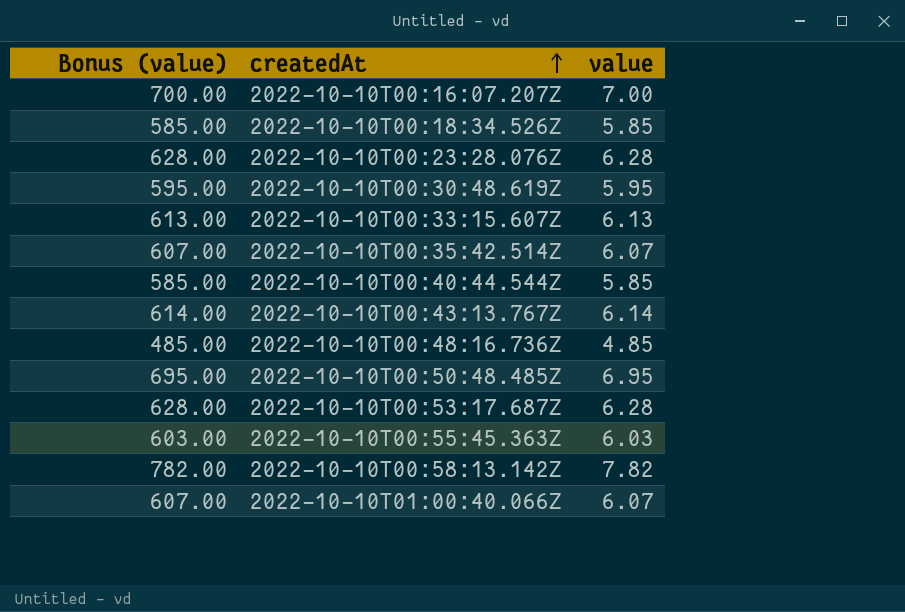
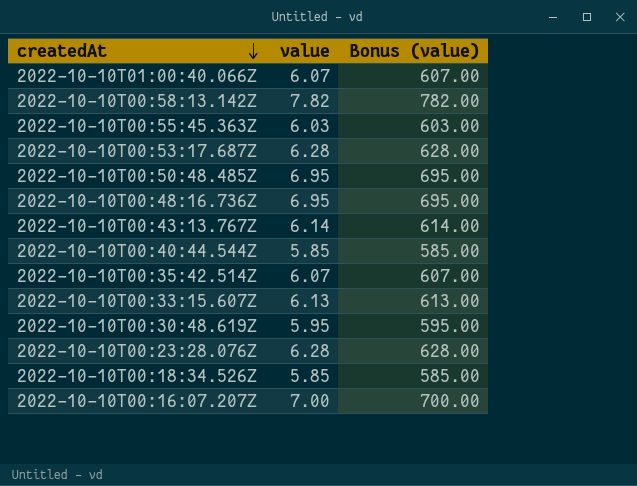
row order: createdAt ascending -> createdAt descending
column Bonus (value) | position: 1 -> 3
2022-10-10T00:48:16.736Z | value: 4.85 -> 6.95
2022-10-10T00:48:16.736Z | Bonus (value): 485.00 -> 695.00

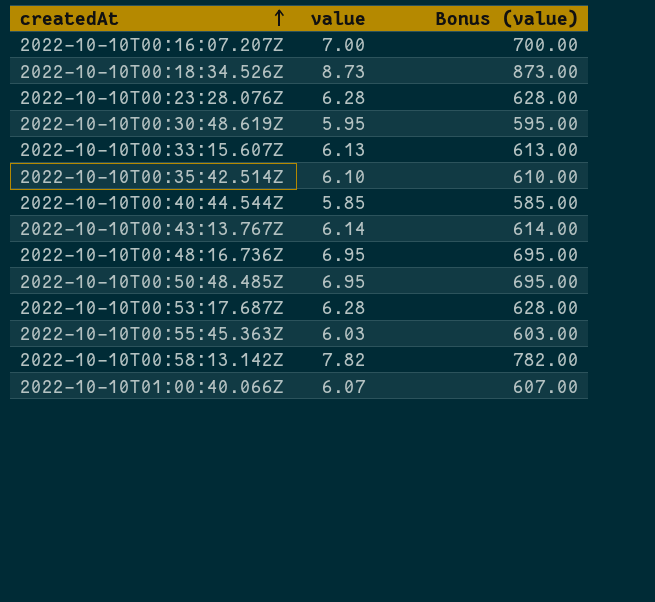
row order: createdAt descending -> createdAt ascending
2022-10-10T00:18:34.526Z | value: 5.85 -> 8.73
2022-10-10T00:18:34.526Z | Bonus (value): 585.00 -> 873.00
2022-10-10T00:35:42.514Z | value: 6.07 -> 6.10
2022-10-10T00:35:42.514Z | Bonus (value): 607.00 -> 610.00

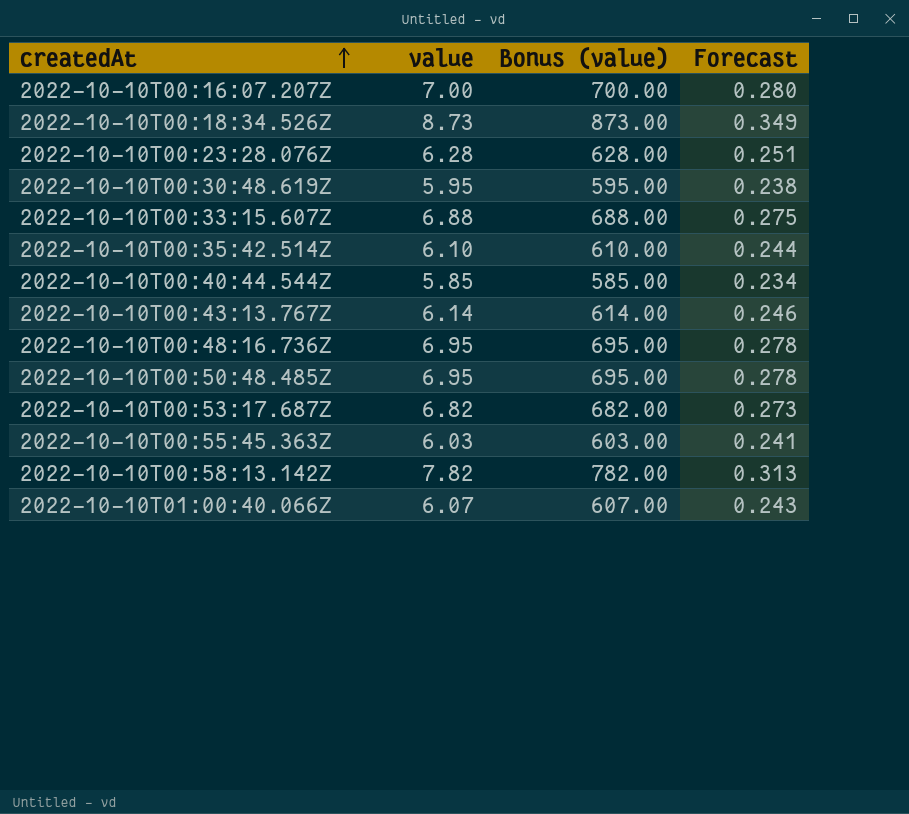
column Forecast | formula: none -> [value] * 0.04
2022-10-10T00:33:15.607Z | value: 6.13 -> 6.88
2022-10-10T00:33:15.607Z | Bonus (value): 613.00 -> 688.00
2022-10-10T00:53:17.687Z | value: 6.28 -> 6.82
2022-10-10T00:53:17.687Z | Bonus (value): 628.00 -> 682.00

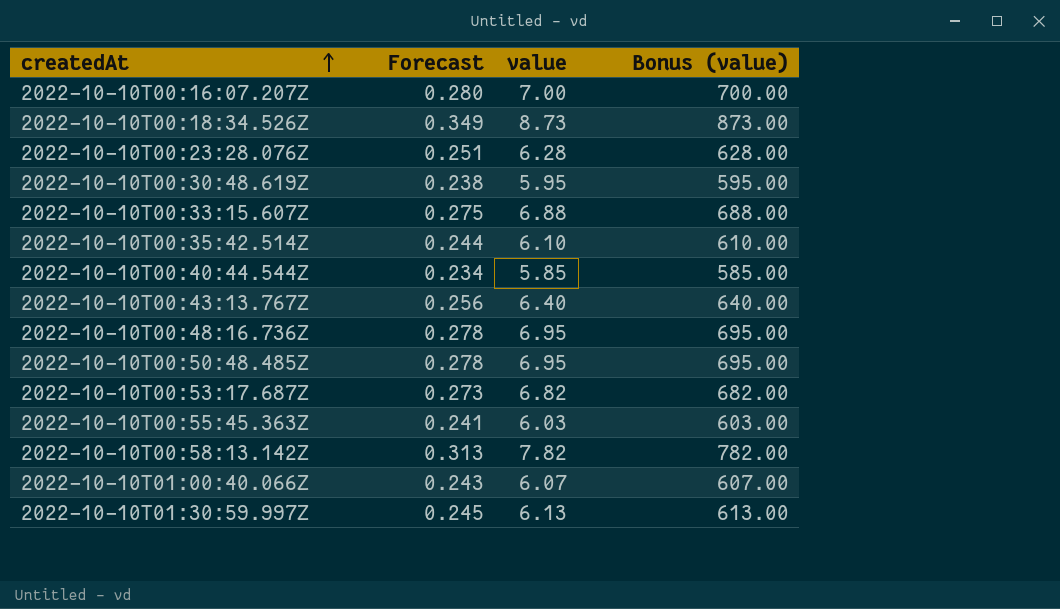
column Forecast | position: 4 -> 2
2022-10-10T00:43:13.767Z | Forecast: 0.246 -> 0.256
2022-10-10T00:43:13.767Z | value: 6.14 -> 6.40
2022-10-10T00:43:13.767Z | Bonus (value): 614.00 -> 640.00
row 2022-10-10T01:30:59.997Z: none -> 0.245 | 6.13 | 613.00

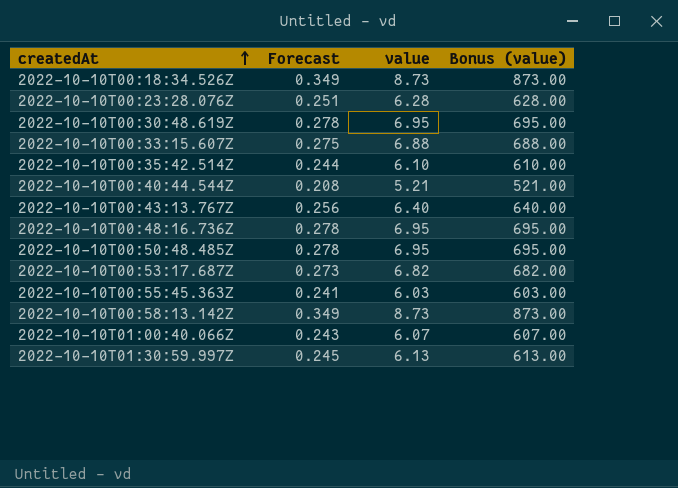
row 2022-10-10T00:16:07.207Z: 0.280 | 7.00 | 700.00 -> none
2022-10-10T00:30:48.619Z | Forecast: 0.238 -> 0.278
2022-10-10T00:30:48.619Z | value: 5.95 -> 6.95
2022-10-10T00:30:48.619Z | Bonus (value): 595.00 -> 695.00
2022-10-10T00:40:44.544Z | Forecast: 0.234 -> 0.208
2022-10-10T00:40:44.544Z | value: 5.85 -> 5.21
2022-10-10T00:40:44.544Z | Bonus (value): 585.00 -> 521.00
2022-10-10T00:58:13.142Z | Forecast: 0.313 -> 0.349
2022-10-10T00:58:13.142Z | value: 7.82 -> 8.73
2022-10-10T00:58:13.142Z | Bonus (value): 782.00 -> 873.00

